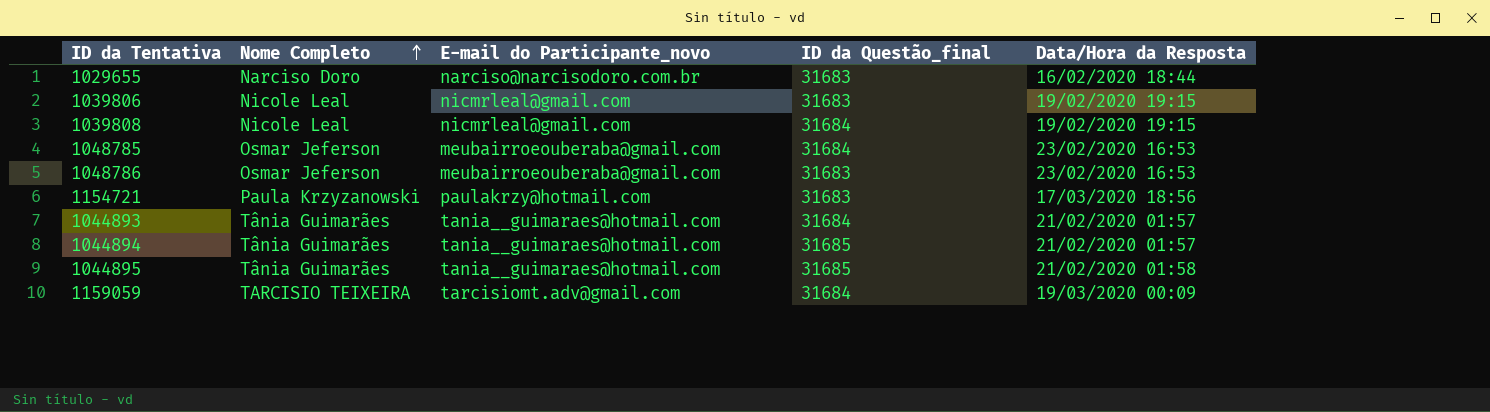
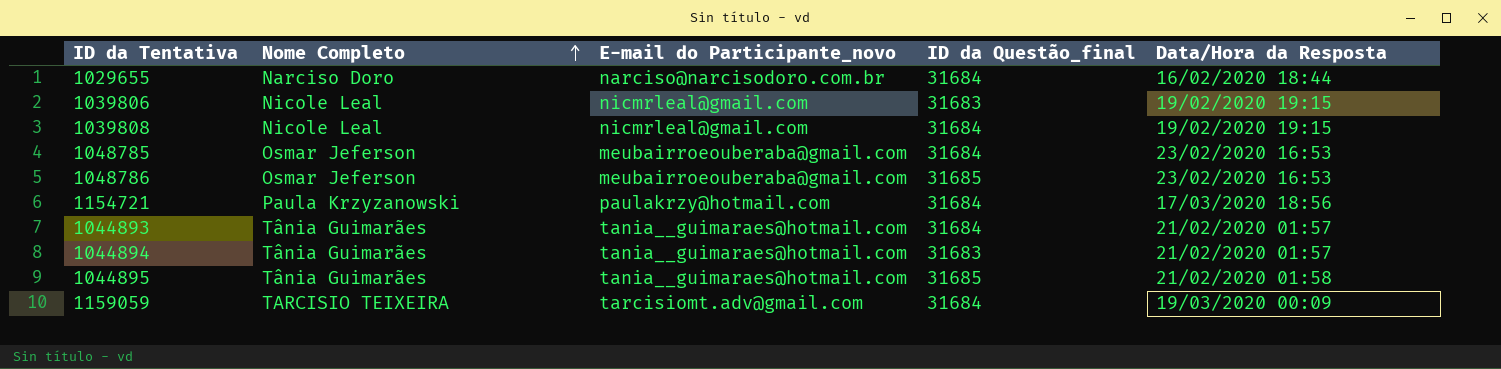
1029655 | ID da Questão_final: 31683 -> 31684
1048786 | ID da Questão_final: 31683 -> 31685
1154721 | ID da Questão_final: 31683 -> 31684
1044894 | ID da Questão_final: 31685 -> 31683

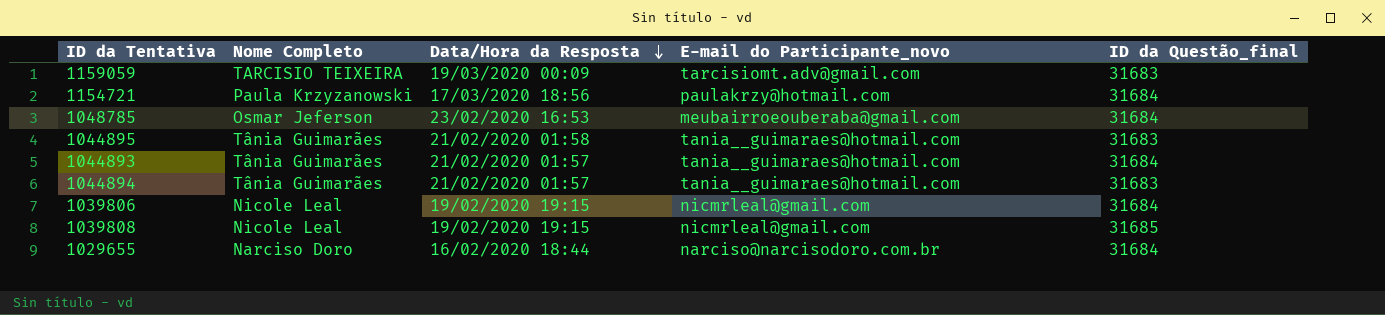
row order: Nome Completo ascending -> Data/Hora da Resposta descending
column Data/Hora da Resposta | position: 5 -> 3
row 1048786: Osmar Jeferson | meubairroeouberaba@gmail.com | 31685 | 23/02/2020 16:53 -> none
1159059 | ID da Questão_final: 31684 -> 31683
1044895 | ID da Questão_final: 31685 -> 31683
1039806 | ID da Questão_final: 31683 -> 31684
1039808 | ID da Questão_final: 31684 -> 31685

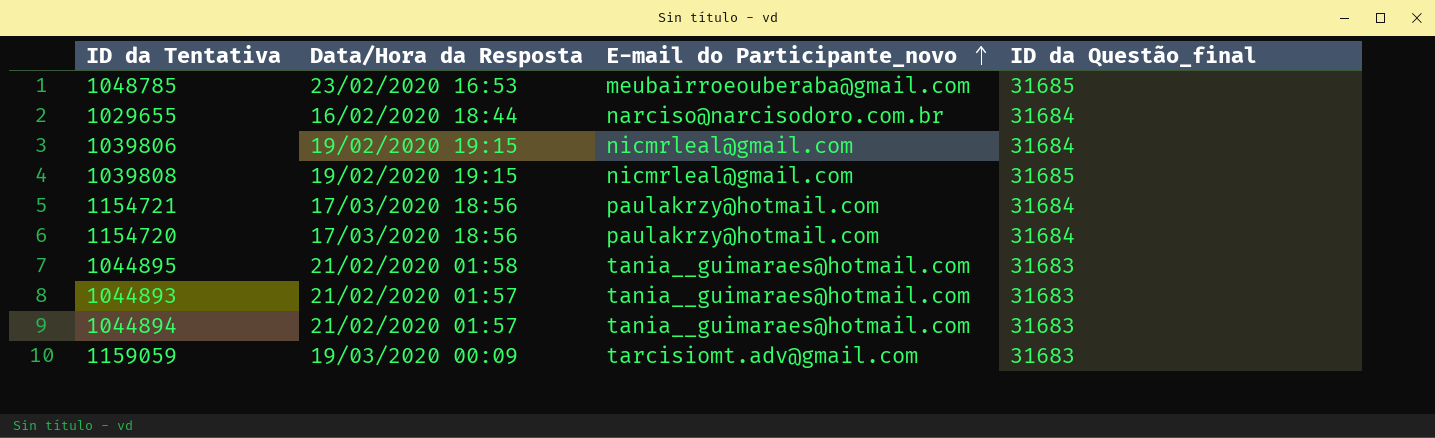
row order: Data/Hora da Resposta descending -> E-mail do Participante_novo ascending
column Nome Completo | position: 2 -> none
1048785 | ID da Questão_final: 31684 -> 31685
row 1154720: none -> 17/03/2020 18:56 | paulakrzy@hotmail.com | 31684
1044893 | ID da Questão_final: 31684 -> 31683

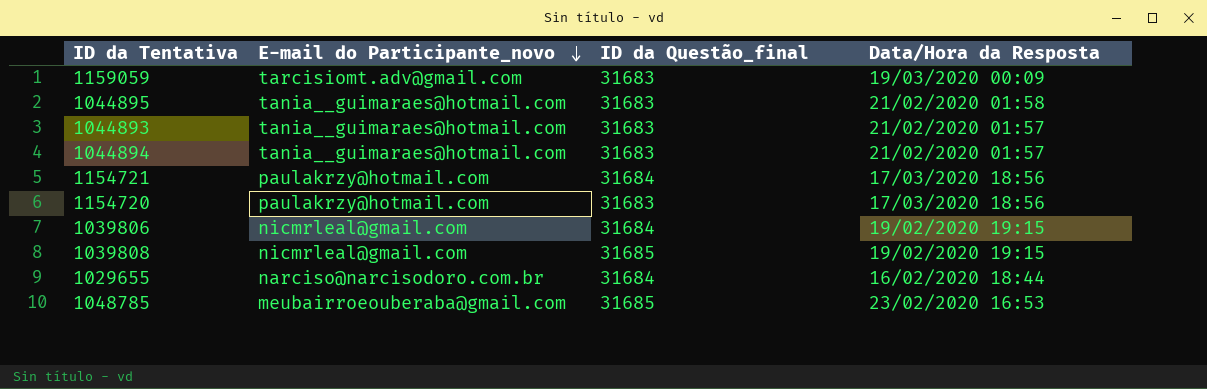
row order: E-mail do Participante_novo ascending -> E-mail do Participante_novo descending
column Data/Hora da Resposta | position: 2 -> 4
1154720 | ID da Questão_final: 31684 -> 31683

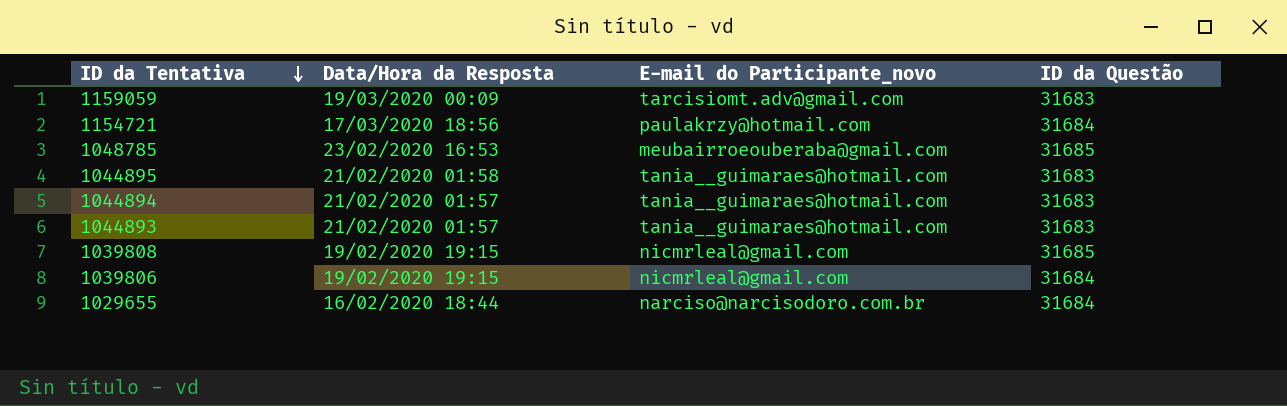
row order: E-mail do Participante_novo descending -> ID da Tentativa descending
column Data/Hora da Resposta | position: 4 -> 2
column name: ID da Questão_final -> ID da Questão
row 1154720: paulakrzy@hotmail.com | 31683 | 17/03/2020 18:56 -> none

